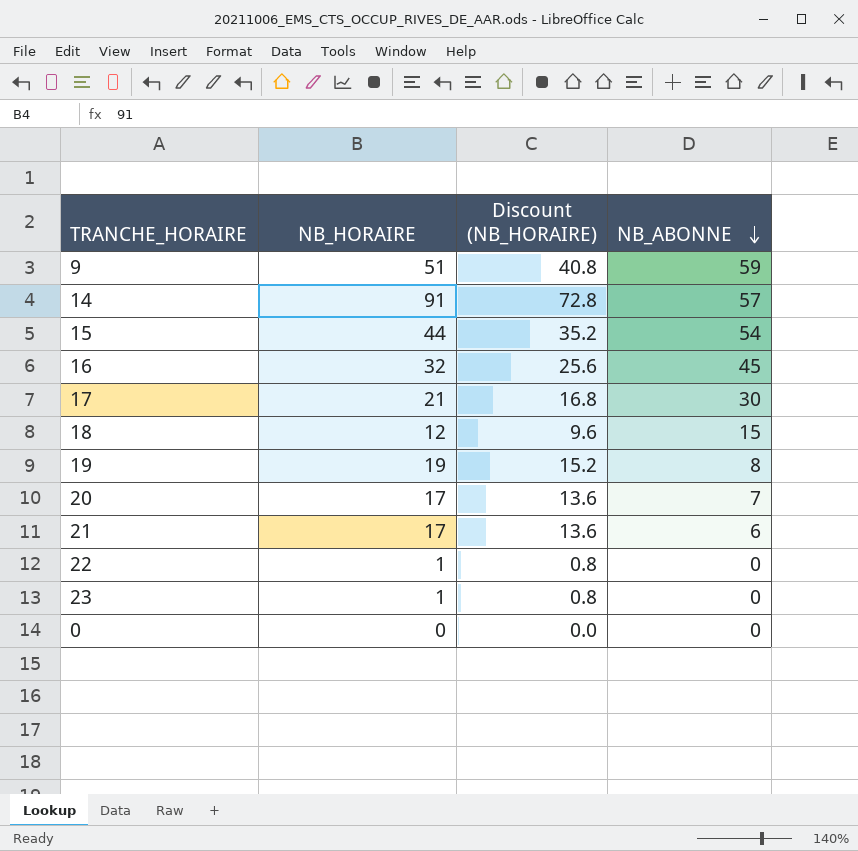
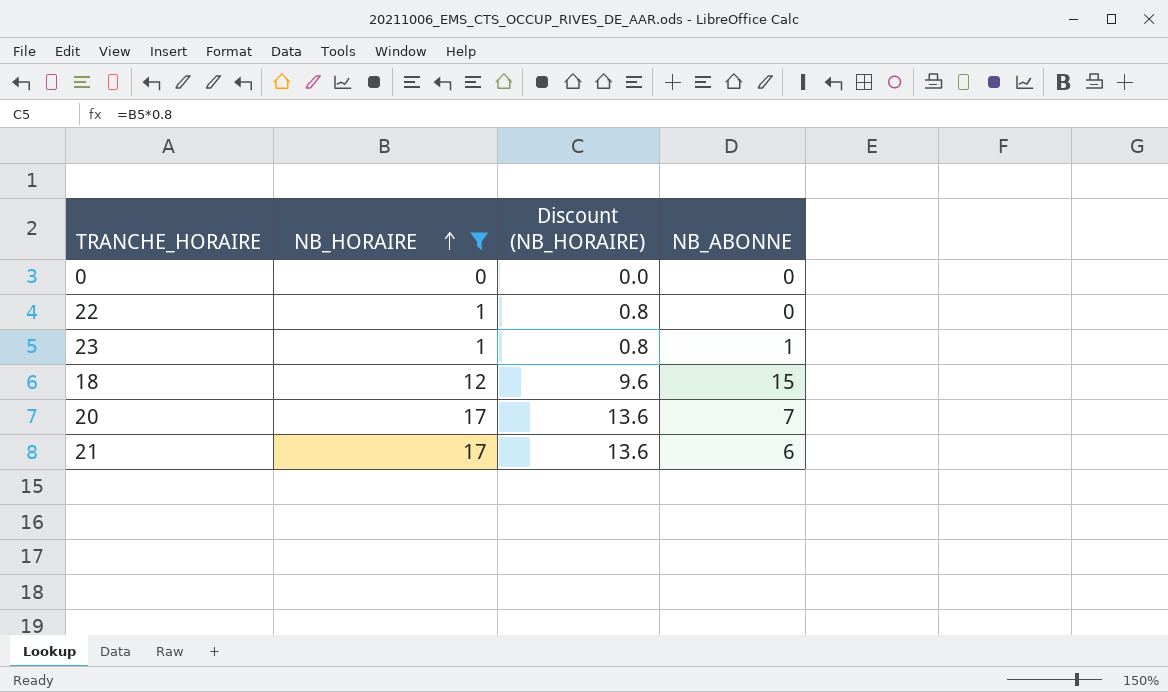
filter: none -> NB_HORAIRE <= 17
row order: NB_ABONNE descending -> NB_HORAIRE ascending
23 | NB_ABONNE: 0 -> 1

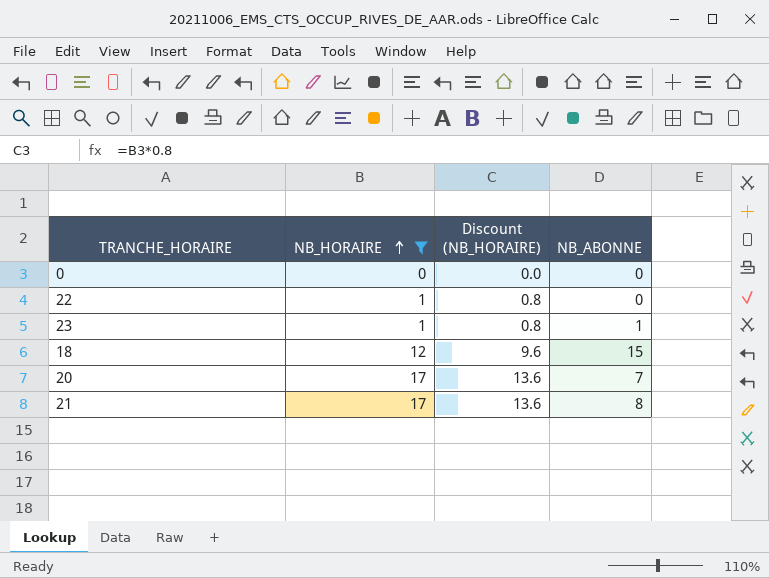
21 | NB_ABONNE: 6 -> 8

